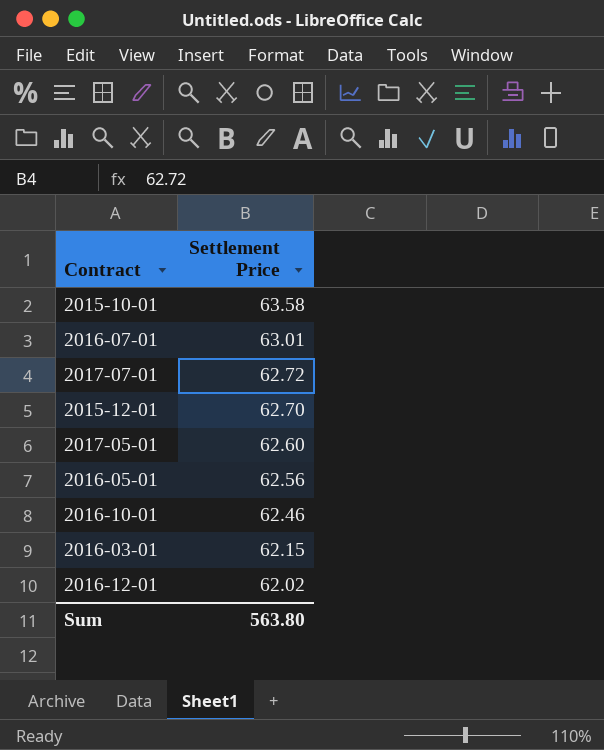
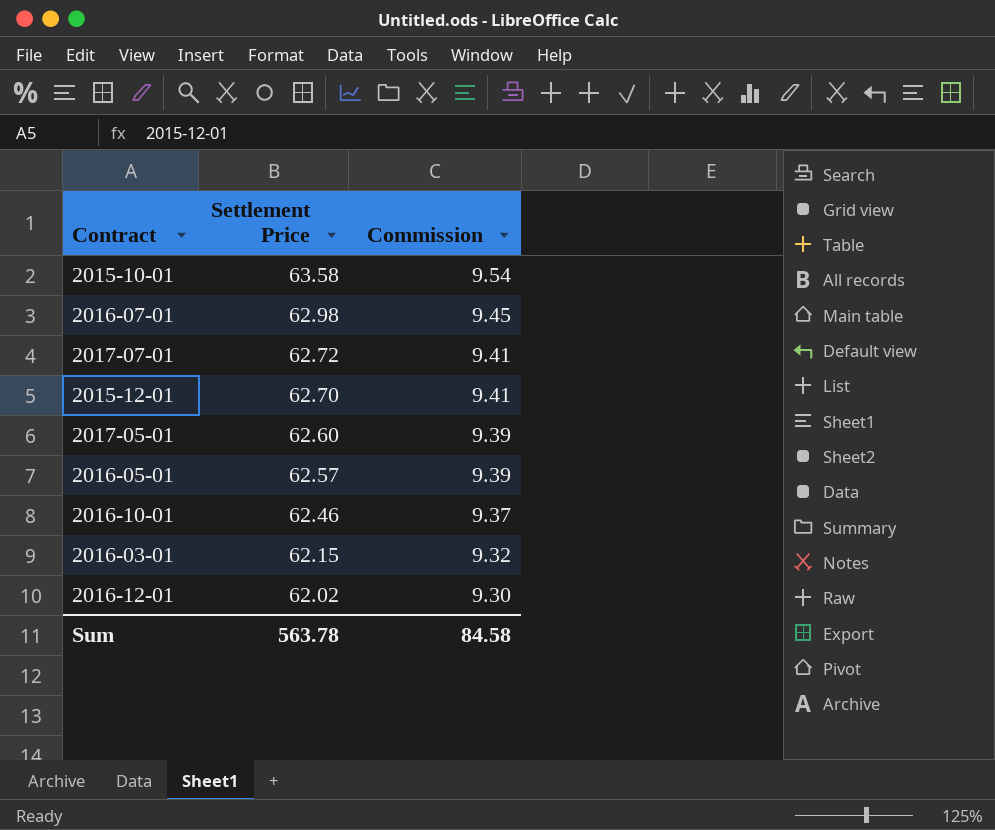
column Commission | formula: none -> [Settlement Price] * 0.15
2016-07-01 | Settlement Price: 63.01 -> 62.98
2016-05-01 | Settlement Price: 62.56 -> 62.57
Sum | Settlement Price: 563.80 -> 563.78

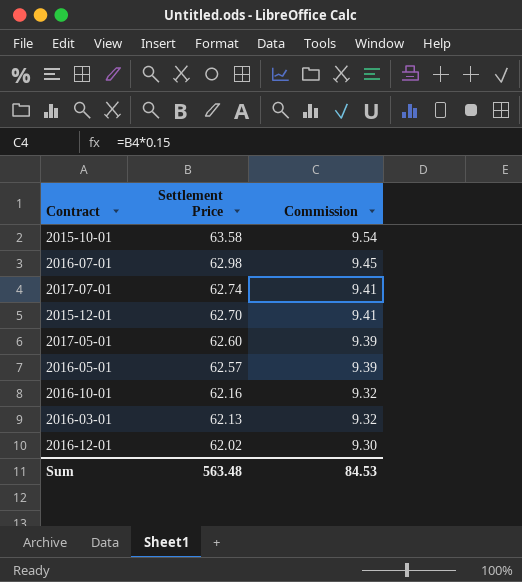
2017-07-01 | Settlement Price: 62.72 -> 62.74
2016-10-01 | Settlement Price: 62.46 -> 62.16
2016-10-01 | Commission: 9.37 -> 9.32
2016-03-01 | Settlement Price: 62.15 -> 62.13
Sum | Settlement Price: 563.78 -> 563.48
Sum | Commission: 84.58 -> 84.53

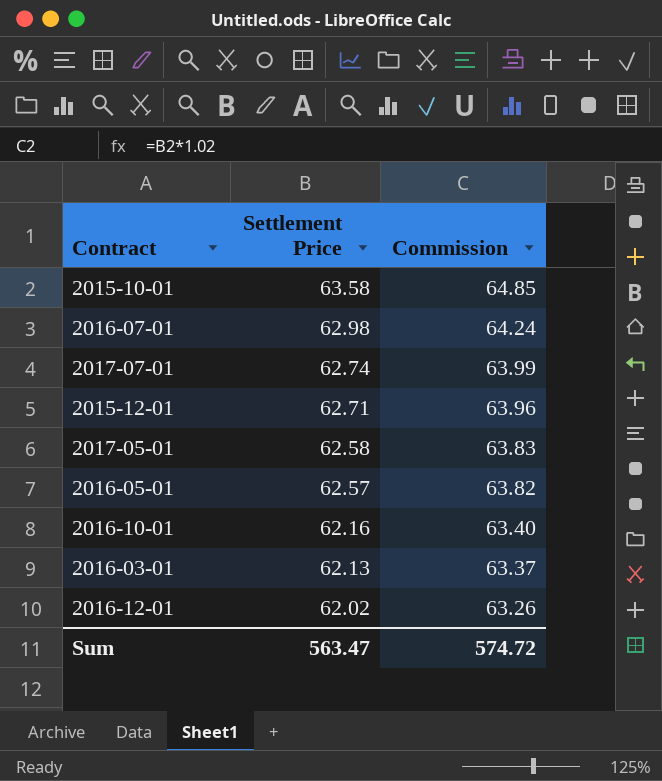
column Commission | formula: [Settlement Price] * 0.15 -> [Settlement Price] * 1.02
2015-12-01 | Settlement Price: 62.70 -> 62.71
2017-05-01 | Settlement Price: 62.60 -> 62.58
Sum | Settlement Price: 563.48 -> 563.47
Sum | Commission: 84.53 -> 574.72

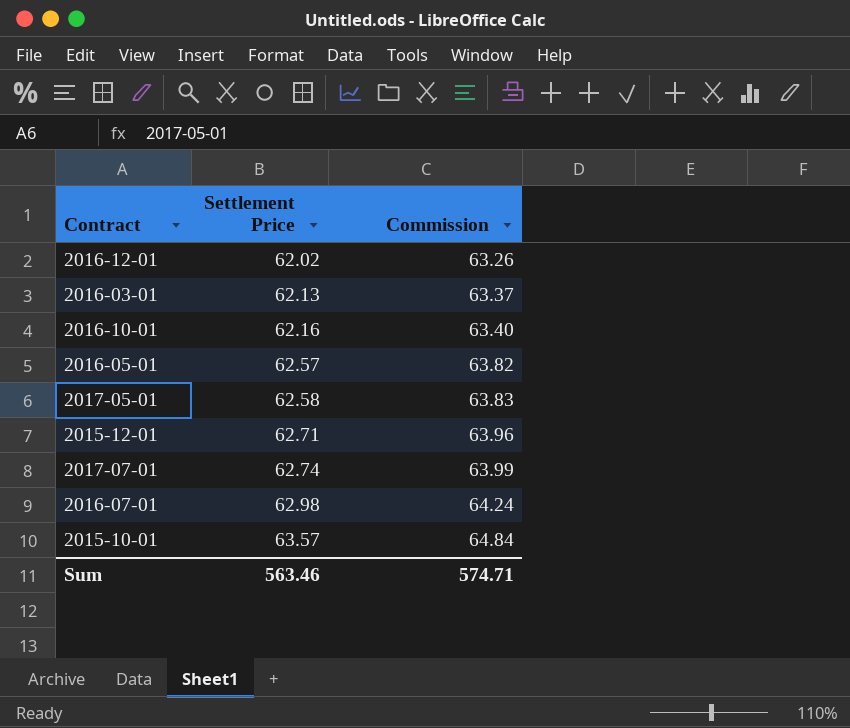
row order: Settlement Price descending -> Settlement Price ascending
2015-10-01 | Settlement Price: 63.58 -> 63.57
2015-10-01 | Commission: 64.85 -> 64.84
Sum | Settlement Price: 563.47 -> 563.46
Sum | Commission: 574.72 -> 574.71

